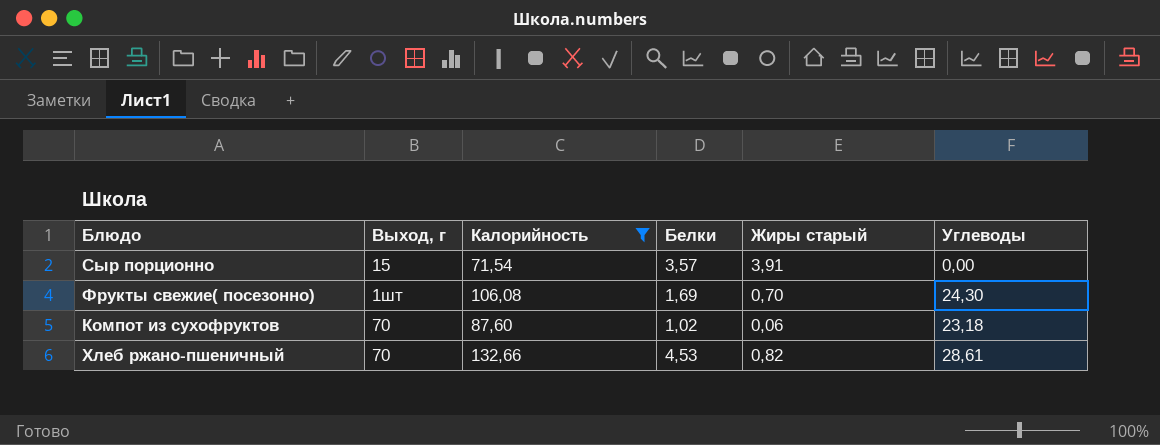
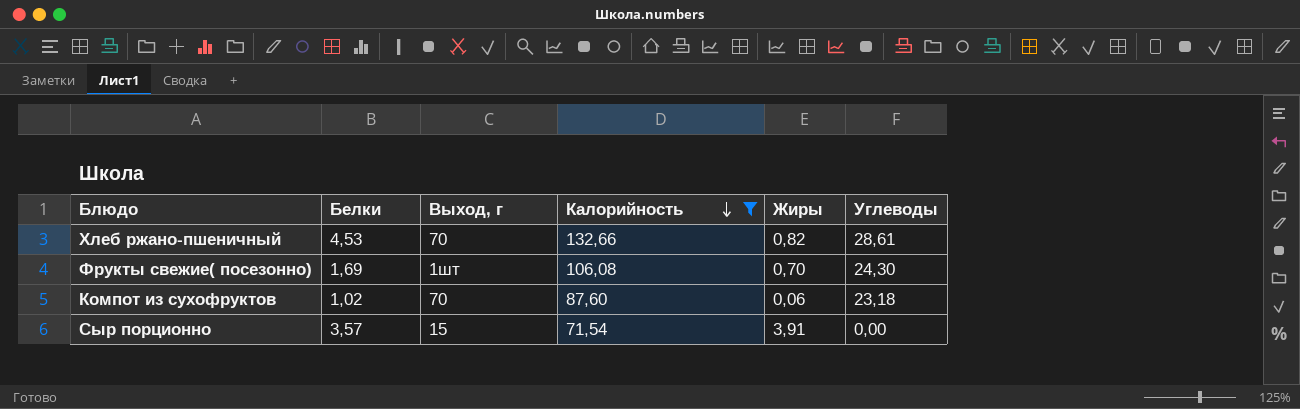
row order: none -> Калорийность descending
column Белки | position: 4 -> 2
column name: Жиры старый -> Жиры

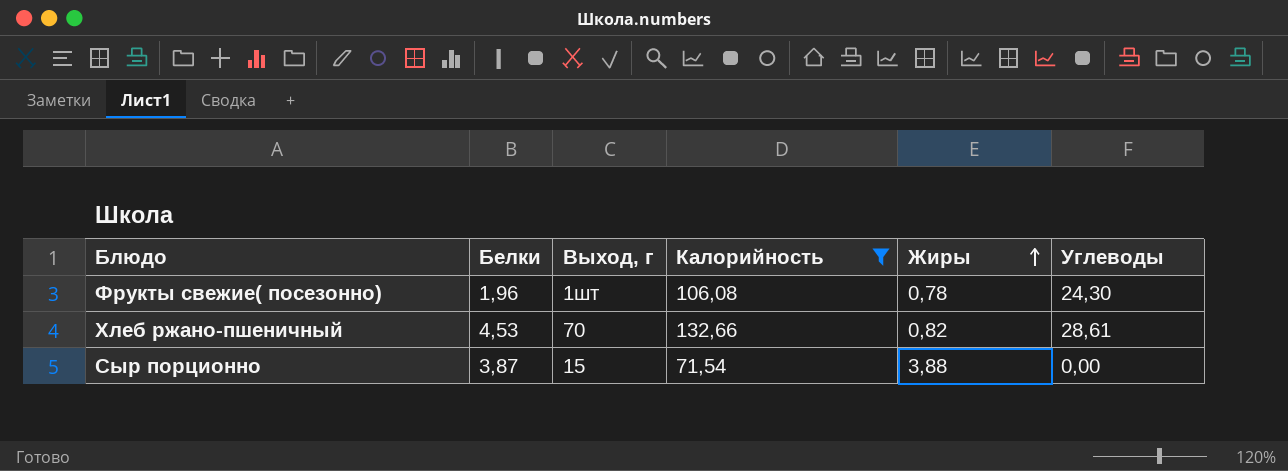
row order: Калорийность descending -> Жиры ascending
row Компот из сухофруктов: 1,02 | 70 | 87,60 | 0,06 | 23,18 -> none
Фрукты свежие( посезонно) | Белки: 1,69 -> 1,96
Фрукты свежие( посезонно) | Жиры: 0,70 -> 0,78
Сыр порционно | Белки: 3,57 -> 3,87
Сыр порционно | Жиры: 3,91 -> 3,88

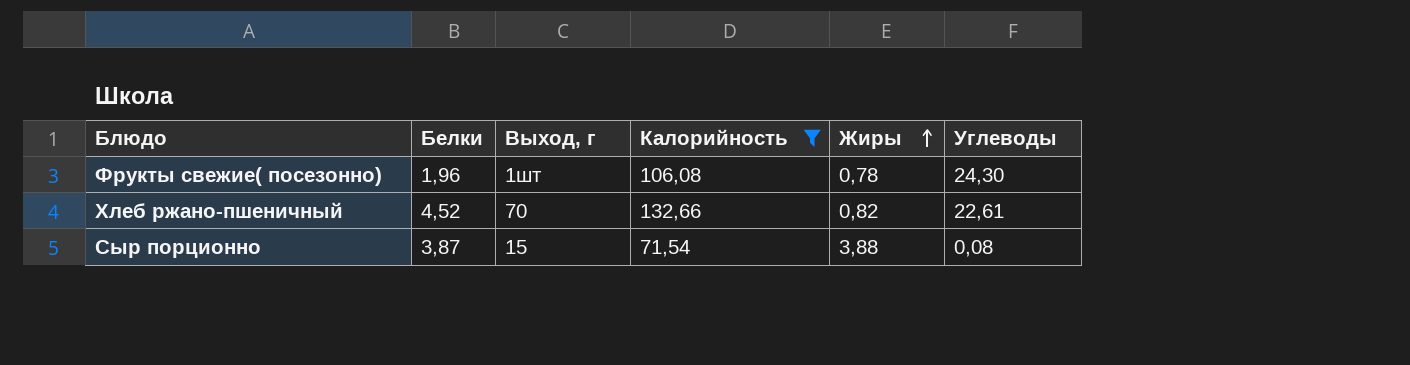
Хлеб ржано-пшеничный | Белки: 4,53 -> 4,52
Хлеб ржано-пшеничный | Углеводы: 28,61 -> 22,61
Сыр порционно | Углеводы: 0,00 -> 0,08

